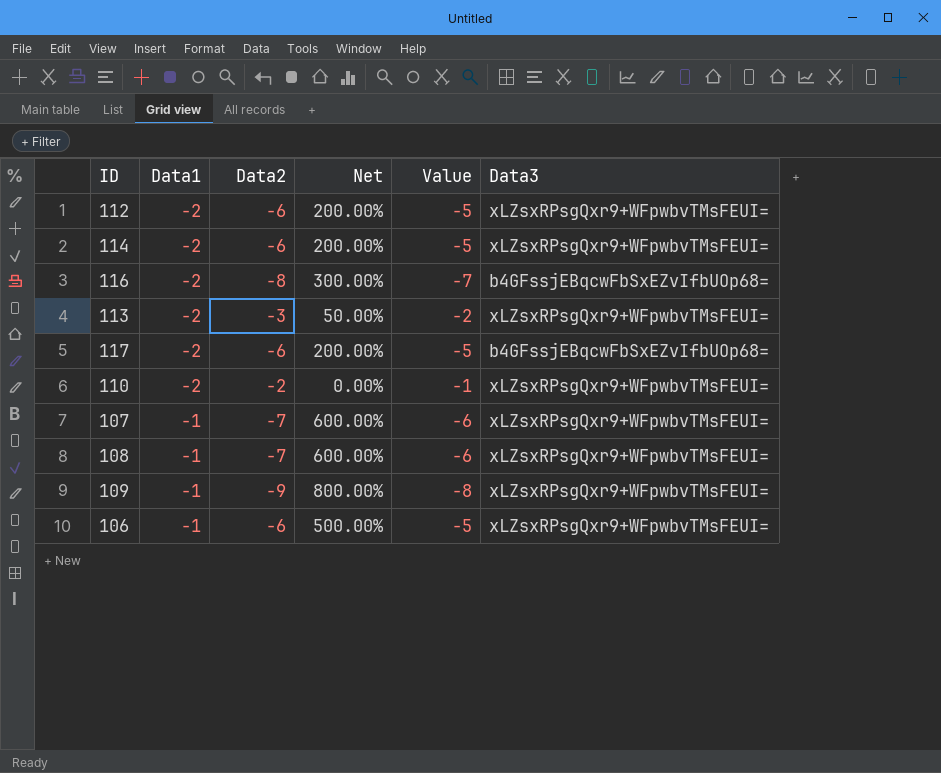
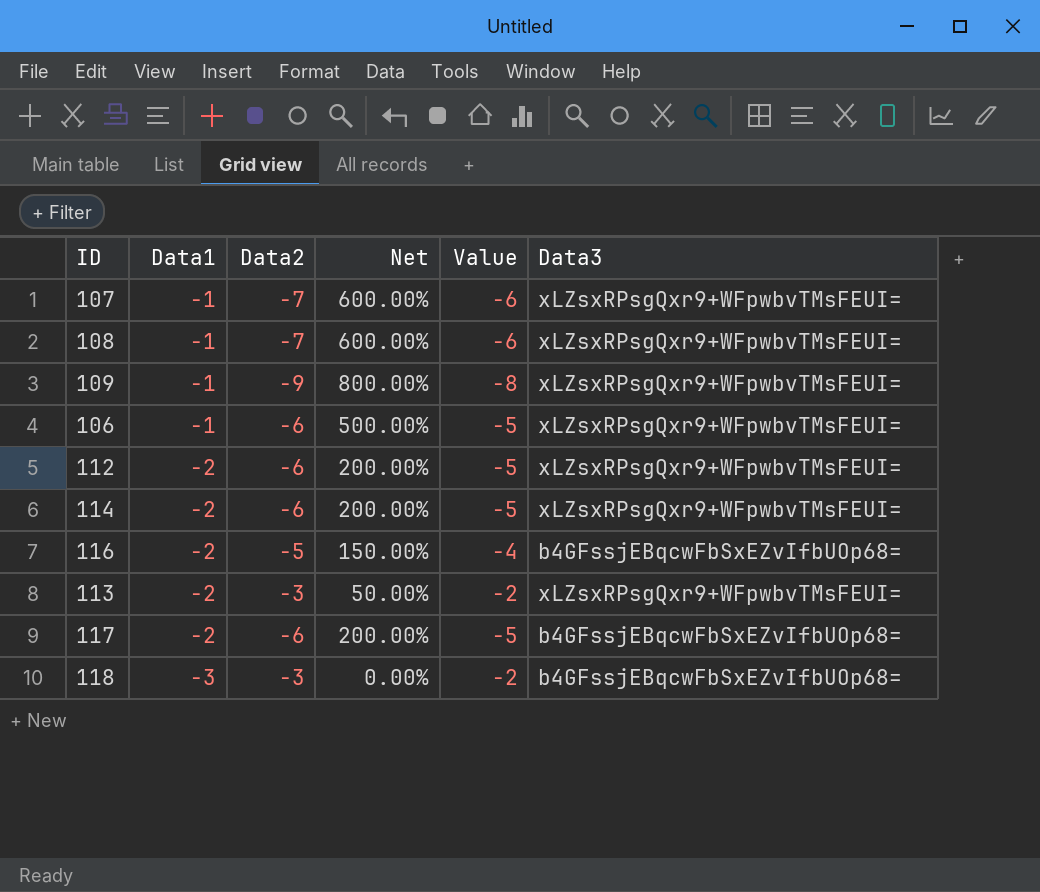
row order: Data1 ascending -> Data1 descending
row 110: -2 | -2 | 0.00% | -1 | xLZsxRPsgQxr9+WFpwbvTMsFEUI= -> none
116 | Data2: -8 -> -5
116 | Net: 300.00% -> 150.00%
116 | Value: -7 -> -4
row 118: none -> -3 | -3 | 0.00% | -2 | b4GFssjEBqcwFbSxEZvIfbUOp68=

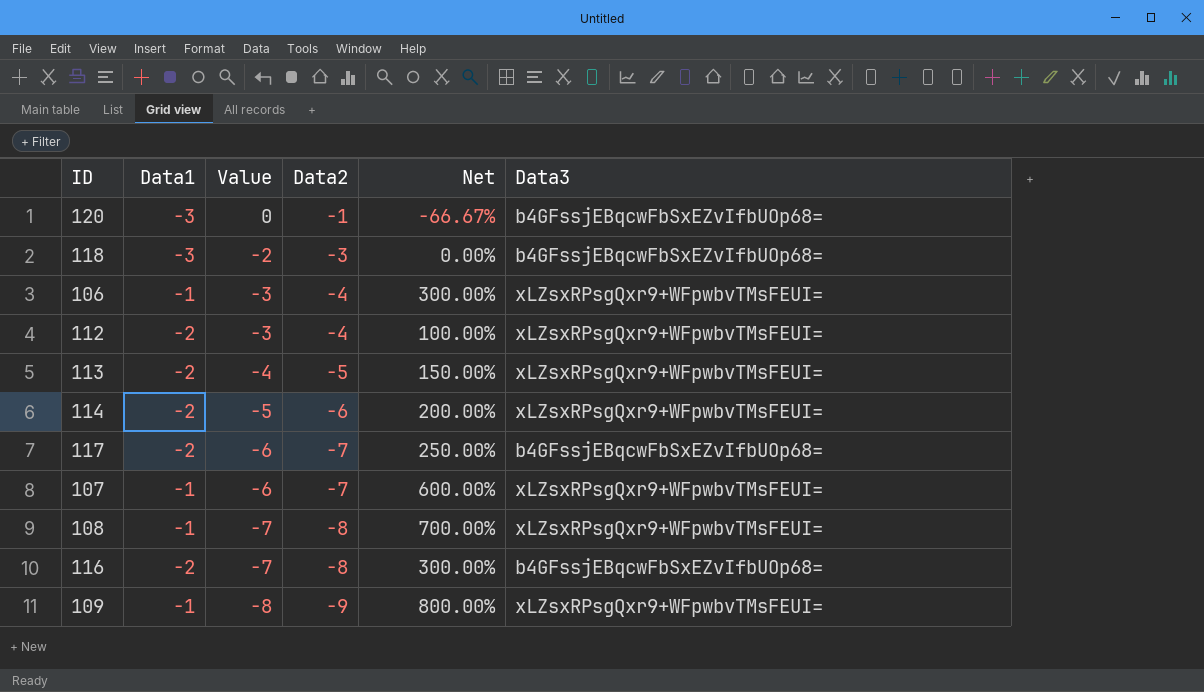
row order: Data1 descending -> Value descending
column Value | position: 5 -> 3
row 120: none -> -3 | 0 | -1 | -66.67% | b4GFssjEBqcwFbSxEZvIfbUOp68=
106 | Value: -5 -> -3
106 | Data2: -6 -> -4
106 | Net: 500.00% -> 300.00%
112 | Value: -5 -> -3
112 | Data2: -6 -> -4
112 | Net: 200.00% -> 100.00%
113 | Value: -2 -> -4
113 | Data2: -3 -> -5
113 | Net: 50.00% -> 150.00%
117 | Value: -5 -> -6
117 | Data2: -6 -> -7
117 | Net: 200.00% -> 250.00%
108 | Value: -6 -> -7
108 | Data2: -7 -> -8
108 | Net: 600.00% -> 700.00%
116 | Value: -4 -> -7
116 | Data2: -5 -> -8
116 | Net: 150.00% -> 300.00%

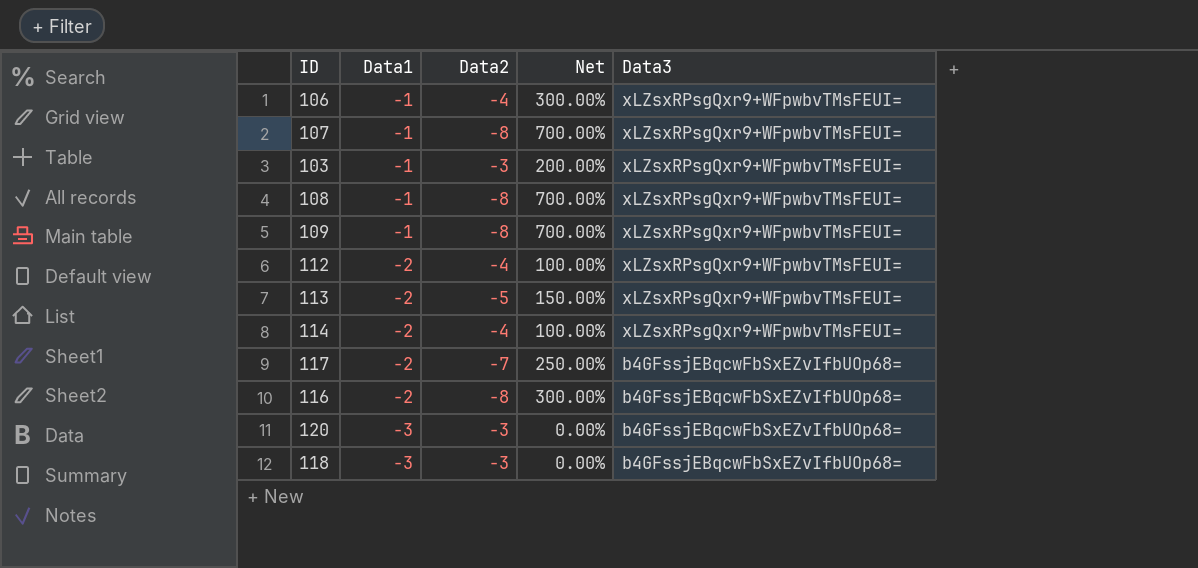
row order: Value descending -> Data1 descending
column Value | formula: [Data2] + 1 -> none
107 | Data2: -7 -> -8
107 | Net: 600.00% -> 700.00%
row 103: none -> -1 | -3 | 200.00% | xLZsxRPsgQxr9+WFpwbvTMsFEUI=
109 | Data2: -9 -> -8
109 | Net: 800.00% -> 700.00%
114 | Data2: -6 -> -4
114 | Net: 200.00% -> 100.00%
120 | Data2: -1 -> -3
120 | Net: -66.67% -> 0.00%

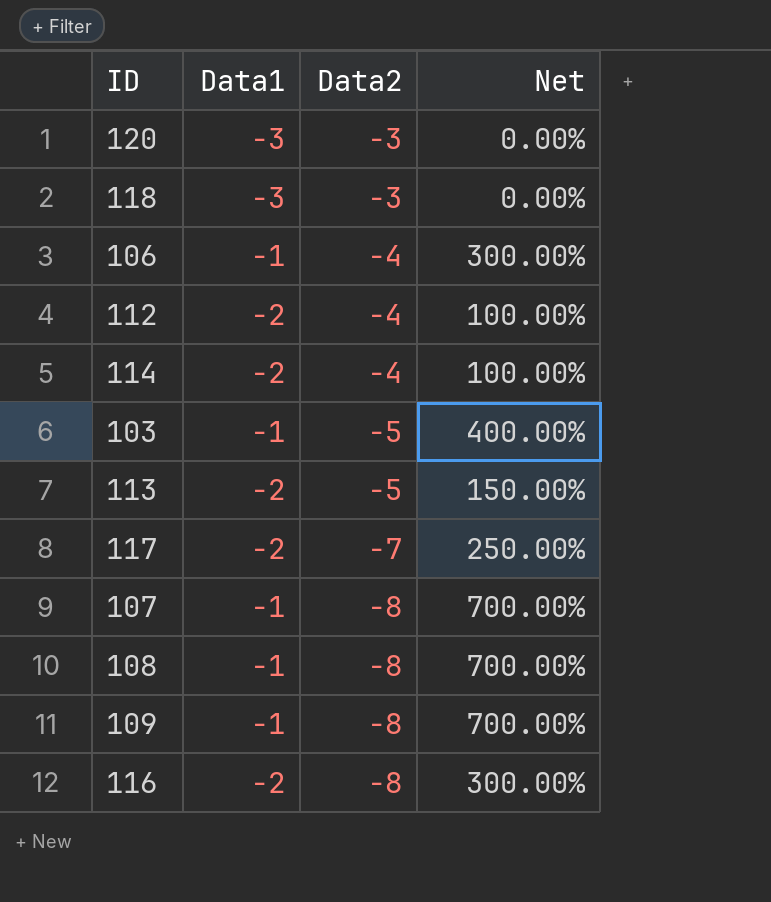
row order: Data1 descending -> Data2 descending
column Data3 | position: 5 -> none
103 | Data2: -3 -> -5
103 | Net: 200.00% -> 400.00%

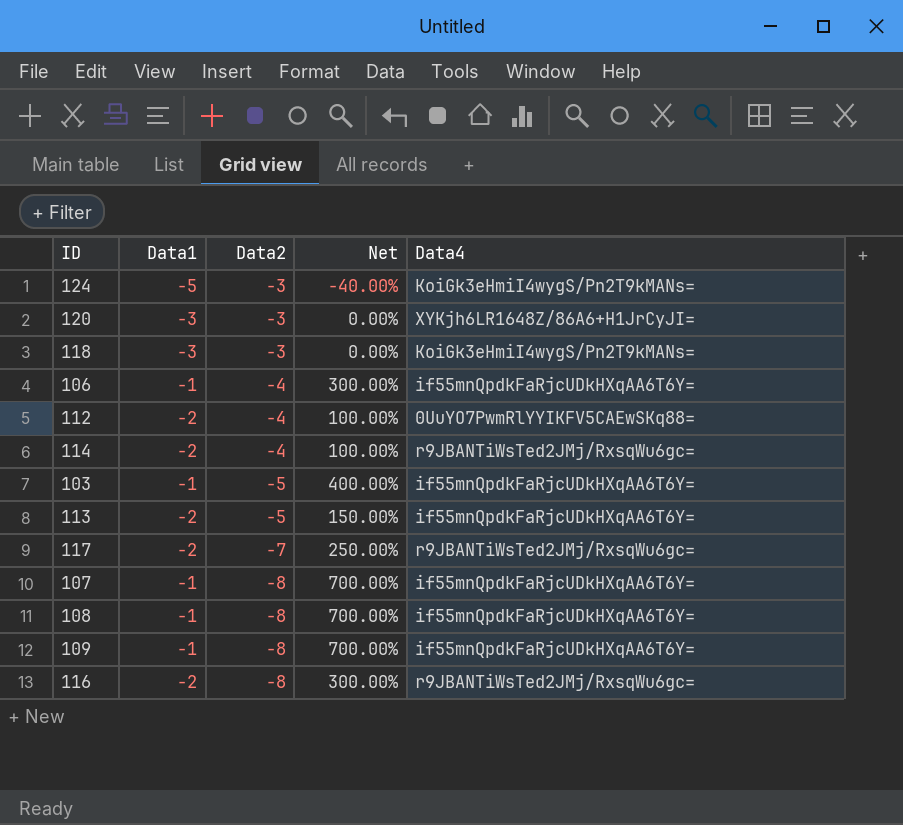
column Data4 | position: none -> 5
row 124: none -> -5 | -3 | -40.00% | KoiGk3eHmiI4wygS/Pn2T9kMANs=

